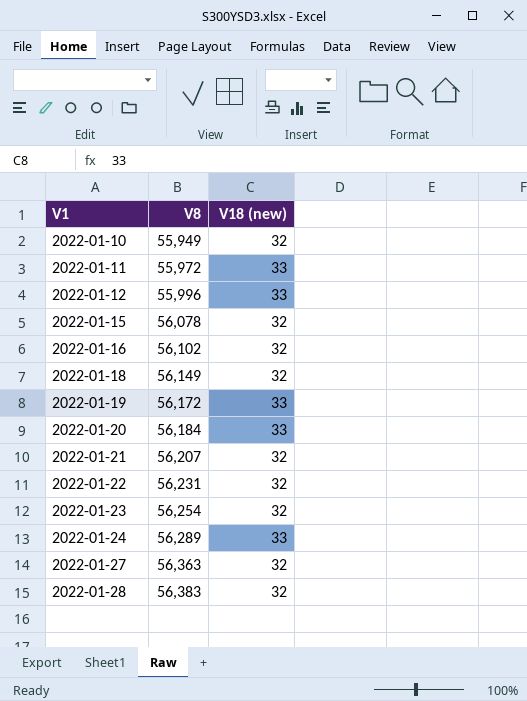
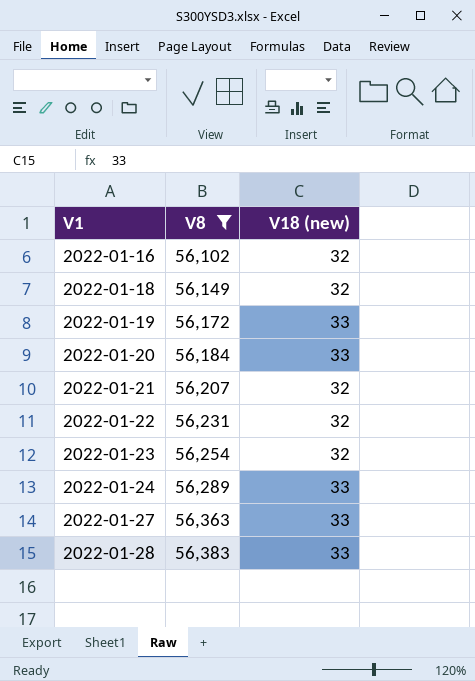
filter: none -> V8 >= 56,102
2022-01-27 | V18 (new): 32 -> 33
2022-01-28 | V18 (new): 32 -> 33

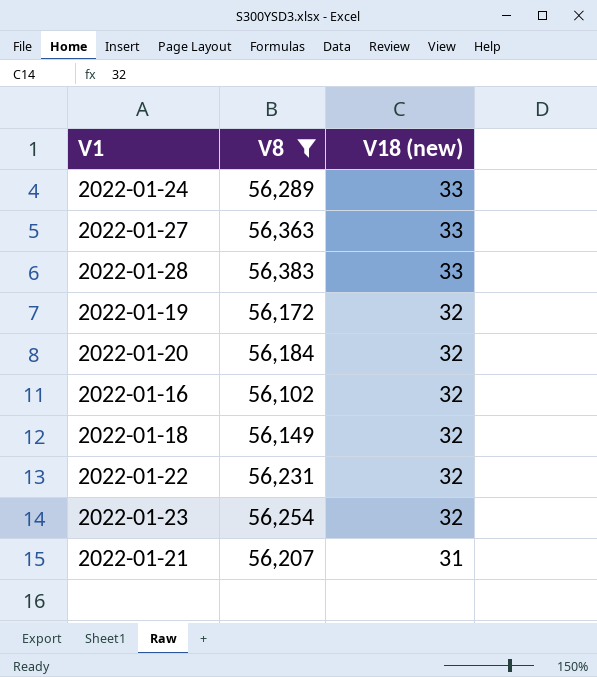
row order: V1 ascending -> V18 (new) descending
2022-01-19 | V18 (new): 33 -> 32
2022-01-20 | V18 (new): 33 -> 32
2022-01-21 | V18 (new): 32 -> 31

